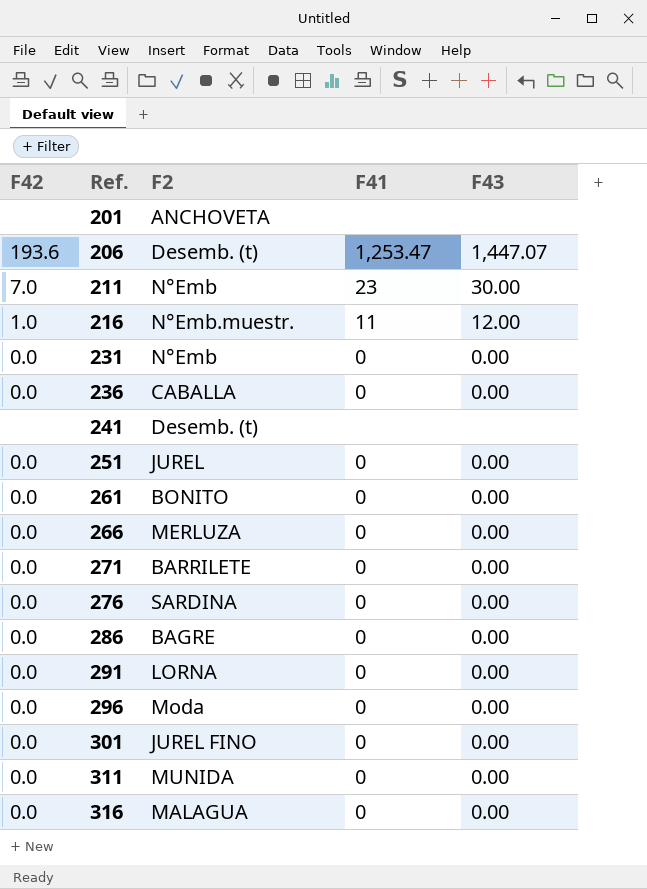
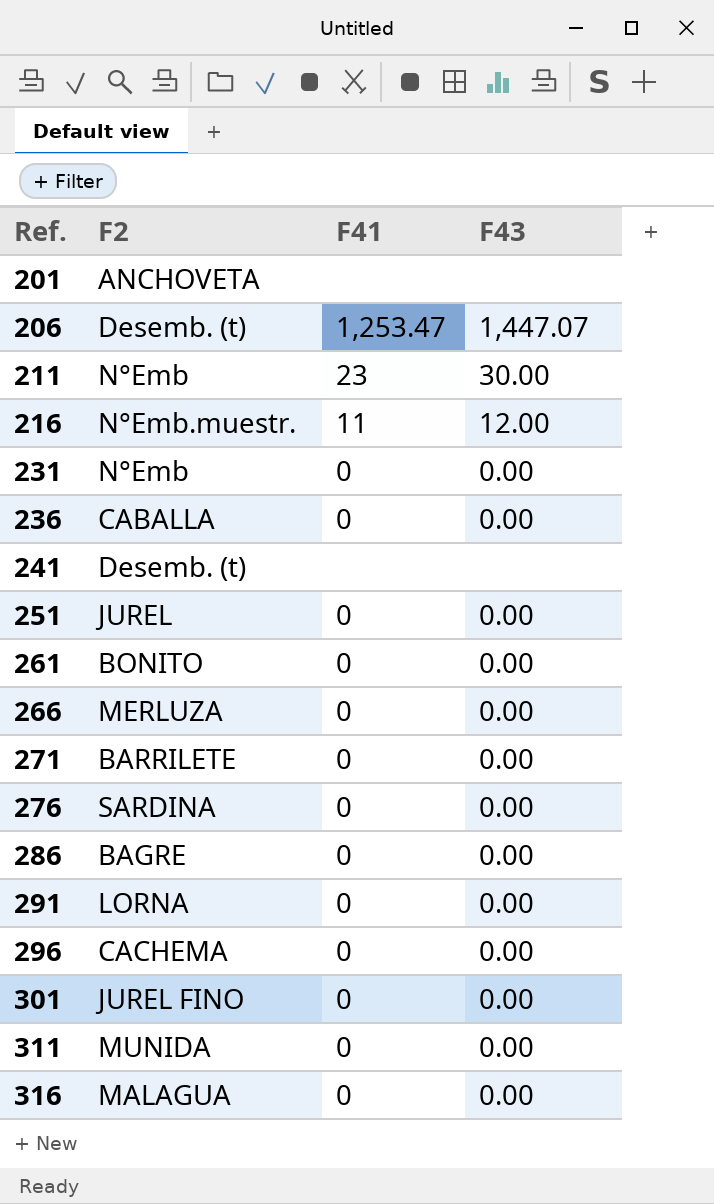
column F42 | position: 1 -> none
296 | F2: Moda -> CACHEMA

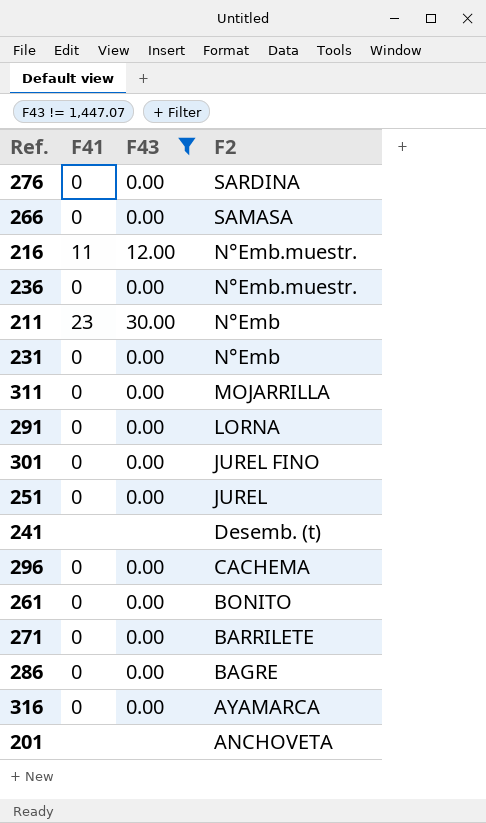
filter: none -> F43 != 1,447.07
row order: Ref. ascending -> F2 descending
column F2 | position: 2 -> 4
266 | F2: MERLUZA -> SAMASA
236 | F2: CABALLA -> N°Emb.muestr.
311 | F2: MUNIDA -> MOJARRILLA
316 | F2: MALAGUA -> AYAMARCA

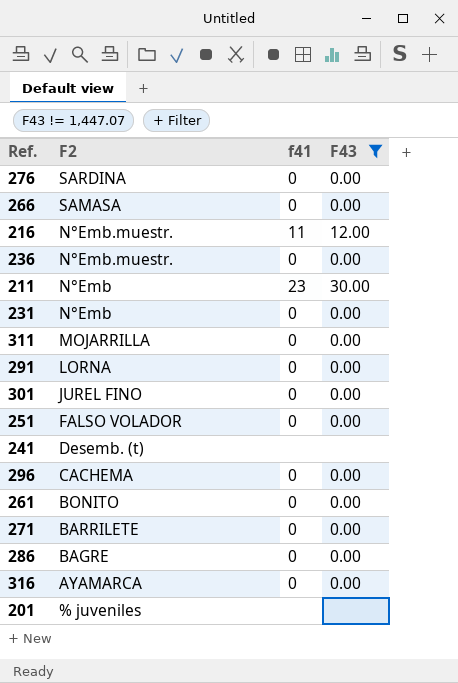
column F2 | position: 4 -> 2
column name: F41 -> f41
251 | F2: JUREL -> FALSO VOLADOR
201 | F2: ANCHOVETA -> % juveniles

